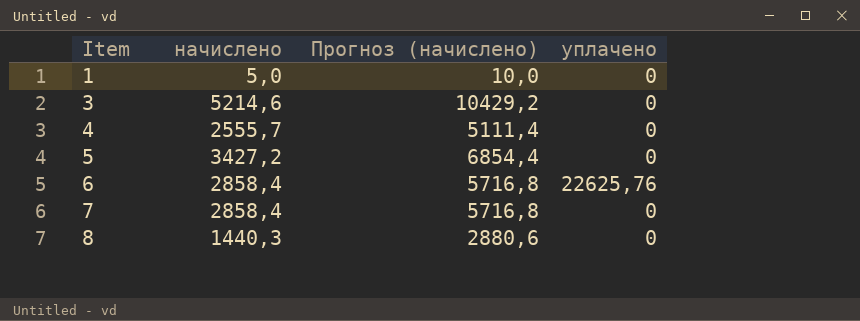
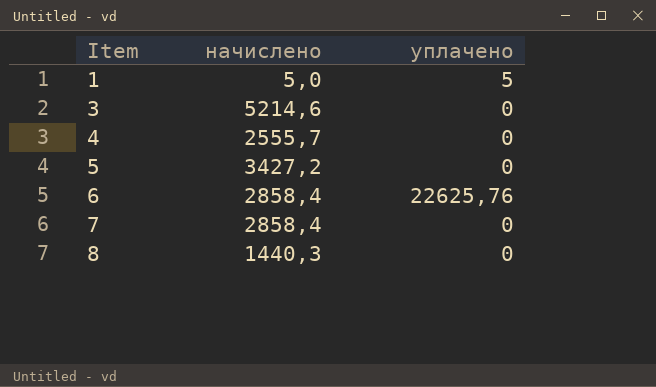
column Прогноз (начислено) | formula: [начислено] * 2 -> none
1 | уплачено: 0 -> 5

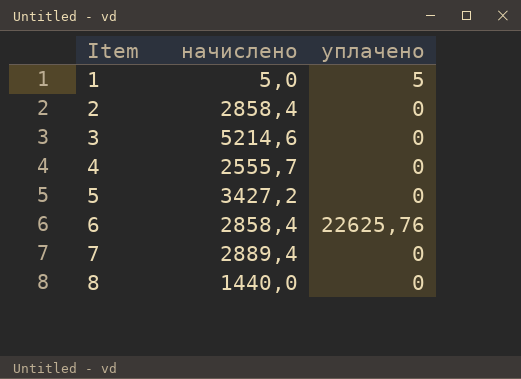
row 2: none -> 2858,4 | 0
7 | начислено: 2858,4 -> 2889,4
8 | начислено: 1440,3 -> 1440,0

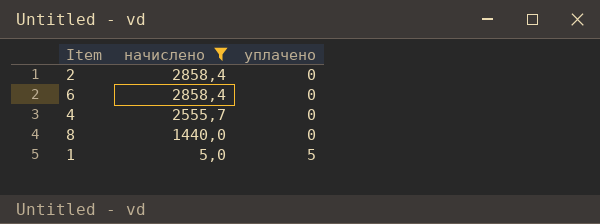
filter: none -> начислено <= 2858,4
row order: Item ascending -> начислено descending
6 | уплачено: 22625,76 -> 0

